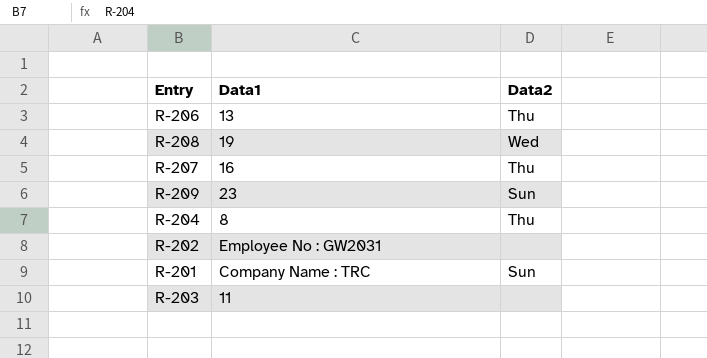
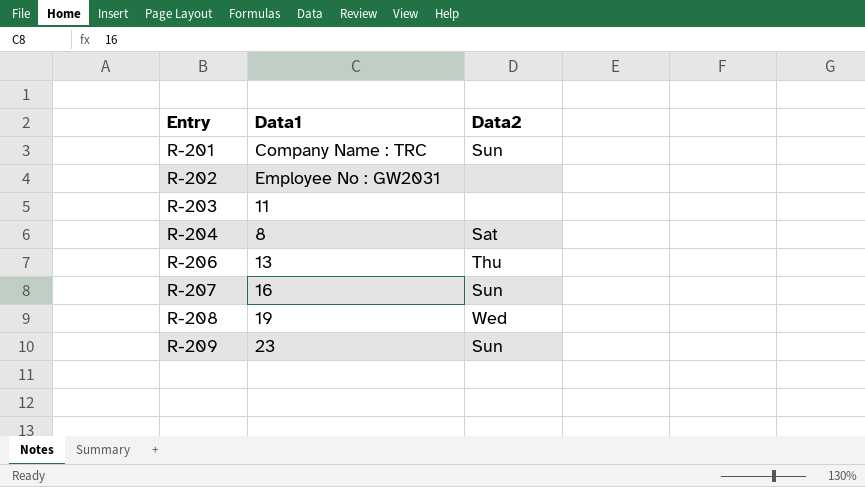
row order: none -> Entry ascending
R-204 | Data2: Thu -> Sat
R-207 | Data2: Thu -> Sun

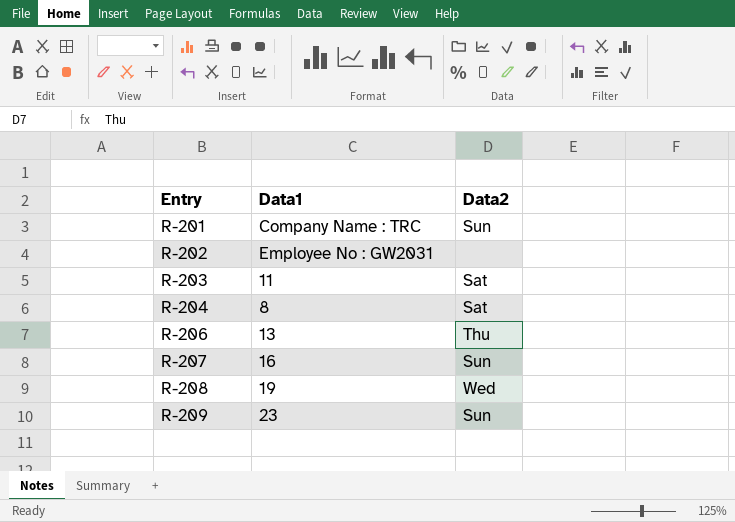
R-203 | Data2: none -> Sat

